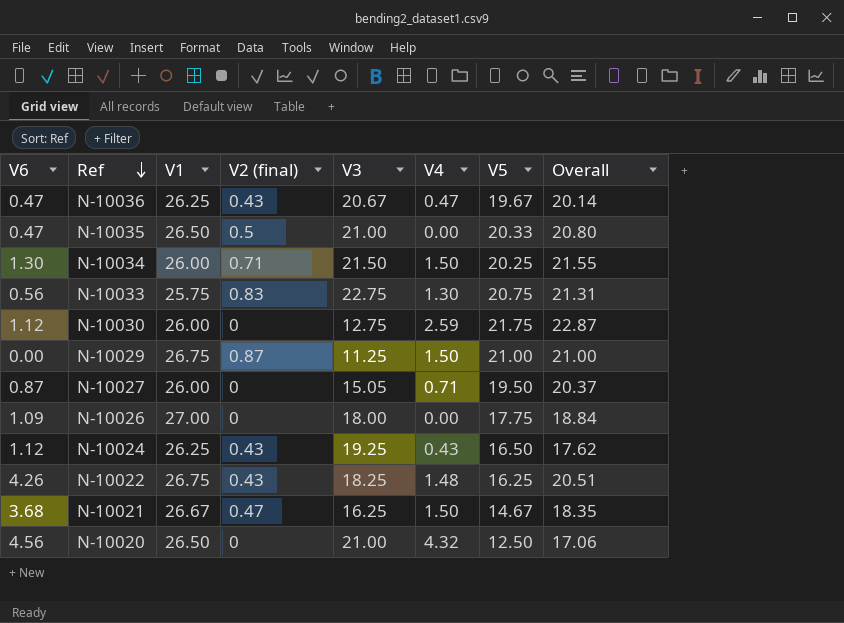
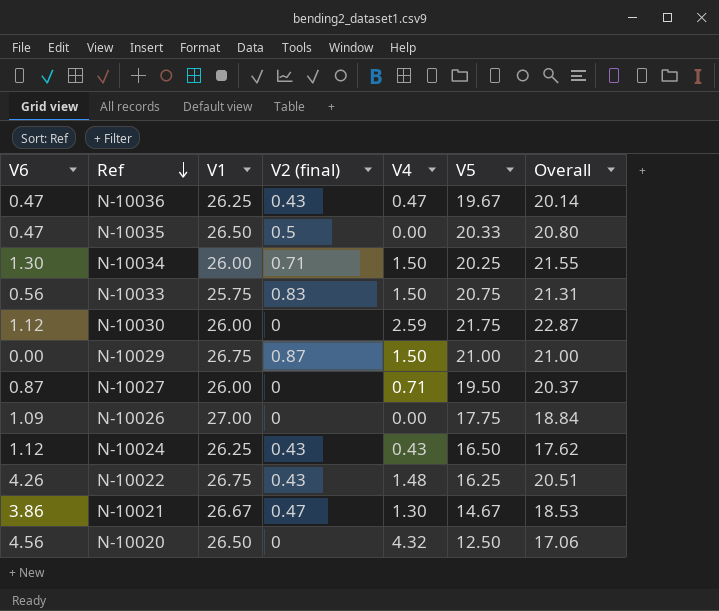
column V3 | position: 5 -> none
N-10033 | V4: 1.30 -> 1.50
N-10021 | V6: 3.68 -> 3.86
N-10021 | V4: 1.50 -> 1.30
N-10021 | Overall: 18.35 -> 18.53

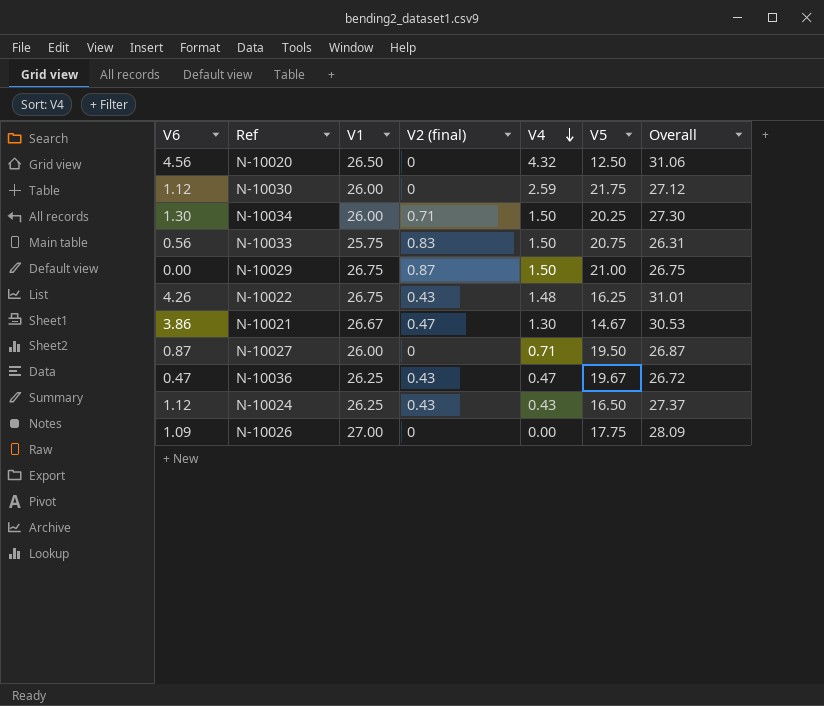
row order: Ref descending -> V4 descending
column Overall | formula: [V6] + [V5] -> [V6] + [V1]
row N-10035: 0.47 | 26.50 | 0.5 | 0.00 | 20.33 | 20.80 -> none

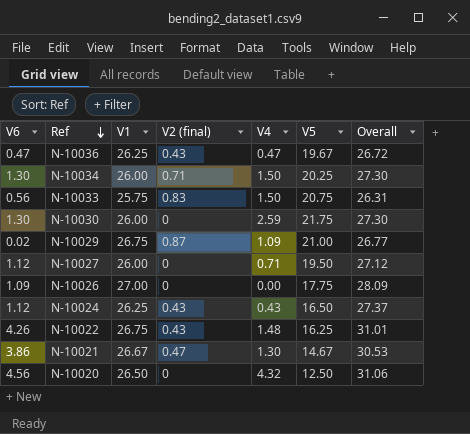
row order: V4 descending -> Ref descending
N-10030 | V6: 1.12 -> 1.30
N-10030 | Overall: 27.12 -> 27.30
N-10029 | V6: 0.00 -> 0.02
N-10029 | V4: 1.50 -> 1.09
N-10029 | Overall: 26.75 -> 26.77
N-10027 | V6: 0.87 -> 1.12
N-10027 | Overall: 26.87 -> 27.12

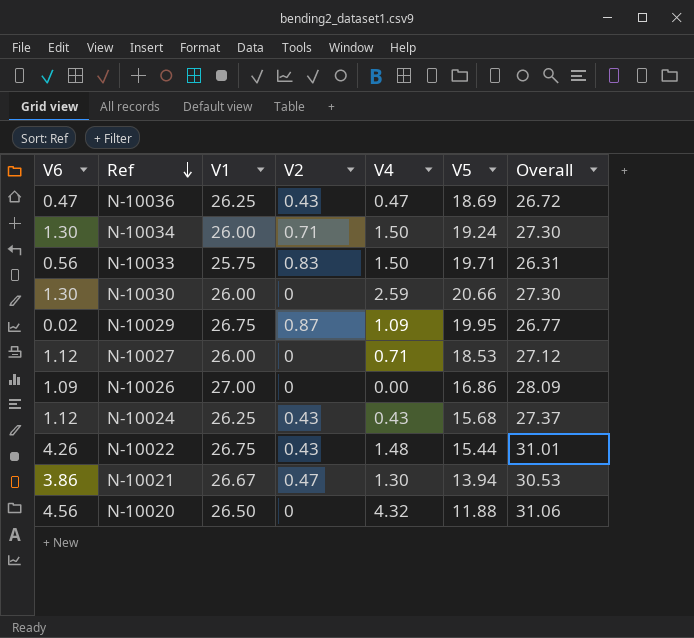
column name: V2 (final) -> V2
N-10036 | V5: 19.67 -> 18.69
N-10034 | V5: 20.25 -> 19.24
N-10033 | V5: 20.75 -> 19.71
N-10030 | V5: 21.75 -> 20.66
N-10029 | V5: 21.00 -> 19.95
N-10027 | V5: 19.50 -> 18.53
N-10026 | V5: 17.75 -> 16.86
N-10024 | V5: 16.50 -> 15.68
N-10022 | V5: 16.25 -> 15.44
N-10021 | V5: 14.67 -> 13.94
N-10020 | V5: 12.50 -> 11.88

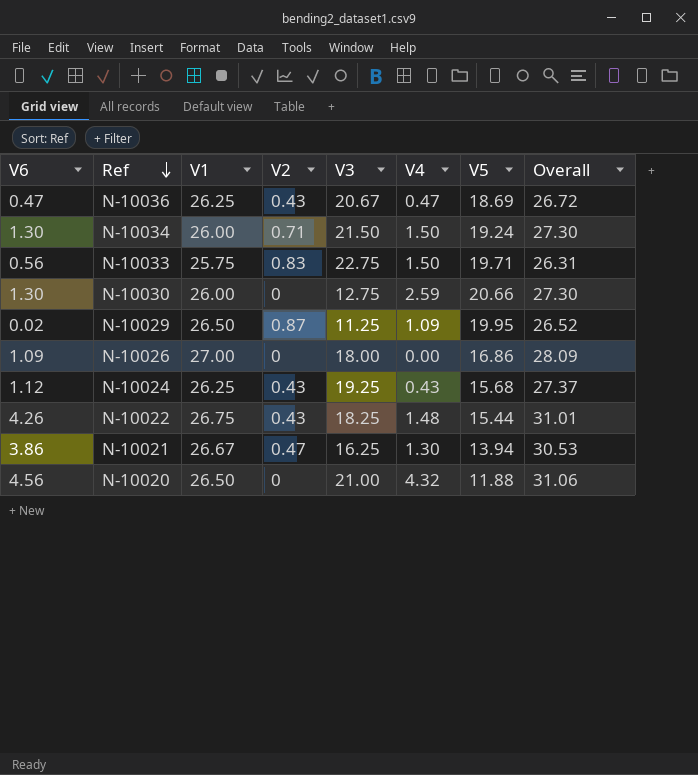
column V3 | position: none -> 5
row N-10027: 1.12 | 26.00 | 0 | 0.71 | 18.53 | 27.12 -> none
N-10029 | V1: 26.75 -> 26.50
N-10029 | Overall: 26.77 -> 26.52

